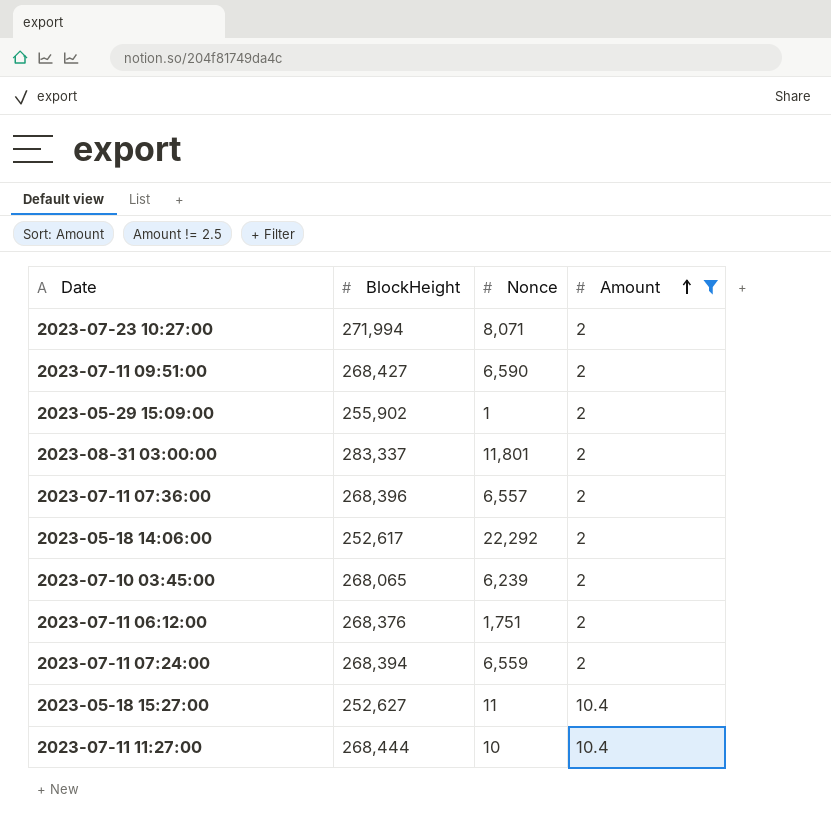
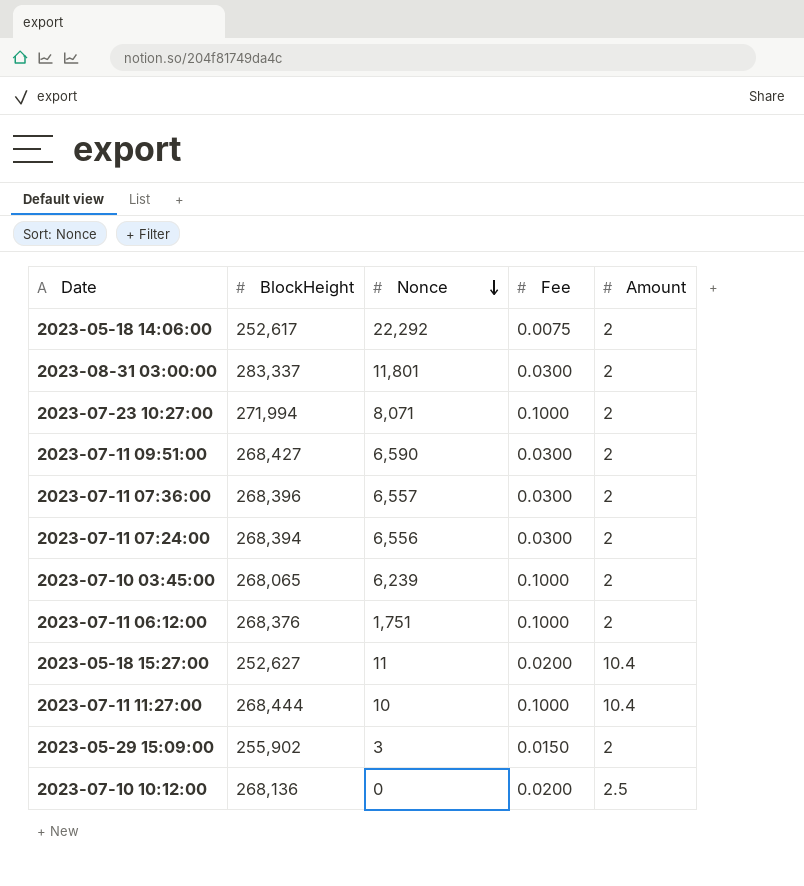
filter: Amount != 2.5 -> none
row order: Amount ascending -> Nonce descending
column Fee | position: none -> 4
2023-07-11 07:24:00 | Nonce: 6,559 -> 6,556
2023-05-29 15:09:00 | Nonce: 1 -> 3

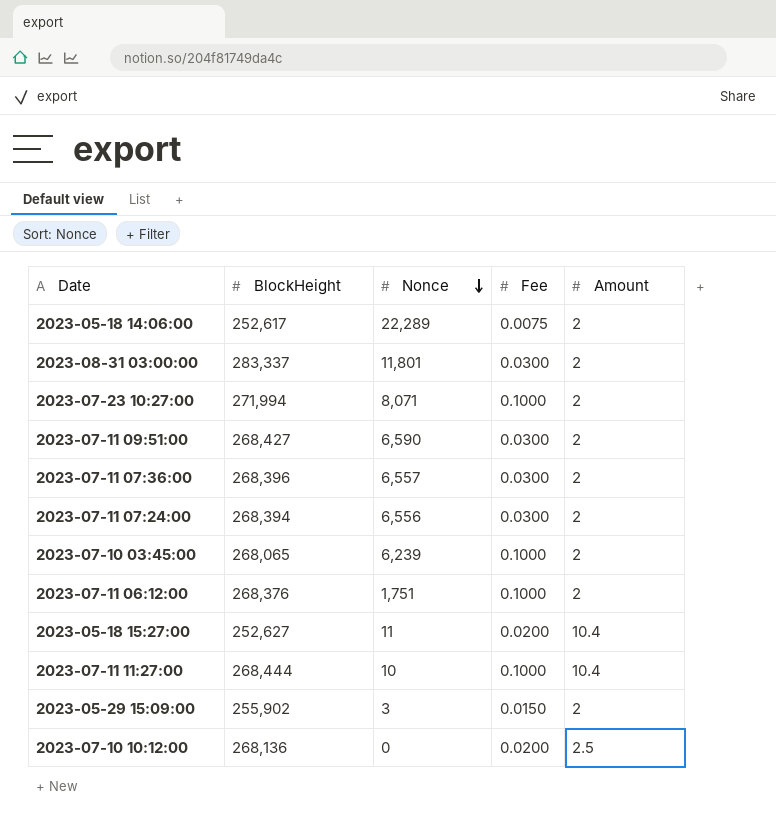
2023-05-18 14:06:00 | Nonce: 22,292 -> 22,289

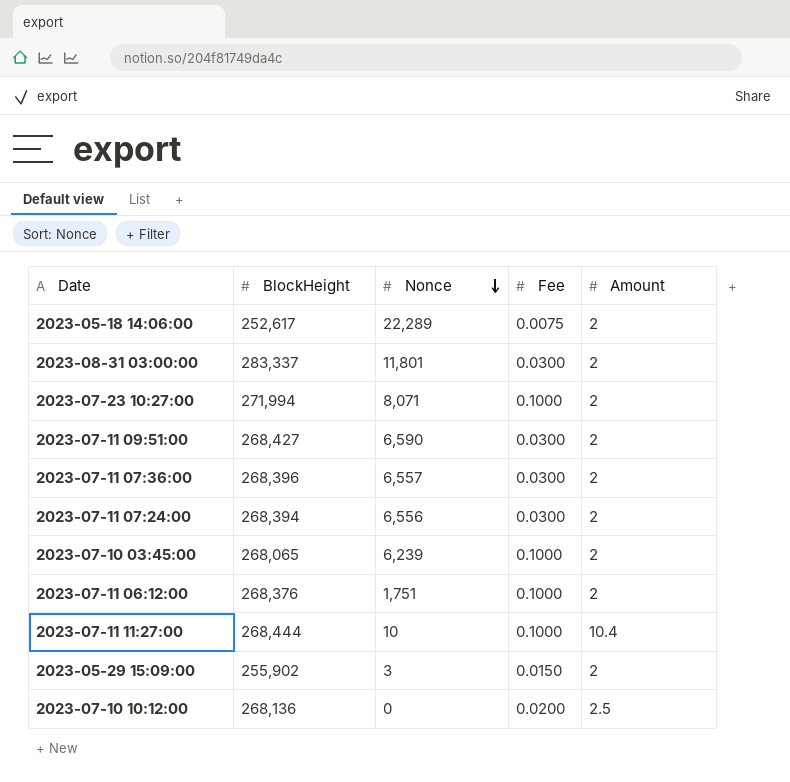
row 2023-05-18 15:27:00: 252,627 | 11 | 0.0200 | 10.4 -> none

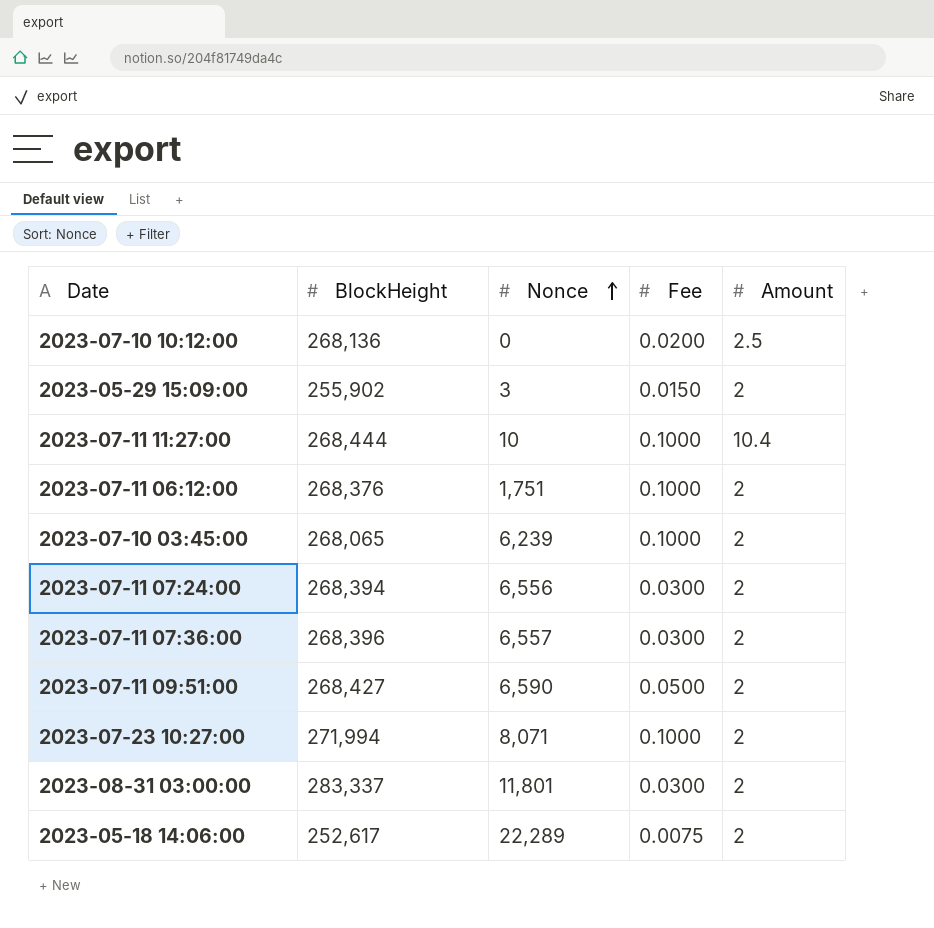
row order: Nonce descending -> Nonce ascending
2023-07-11 09:51:00 | Fee: 0.0300 -> 0.0500

